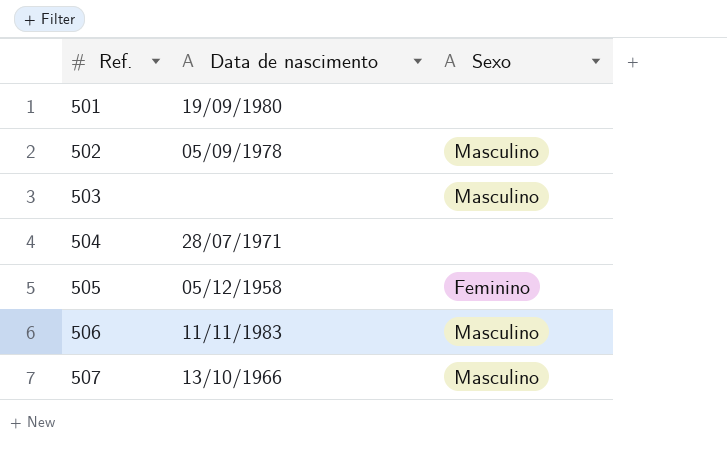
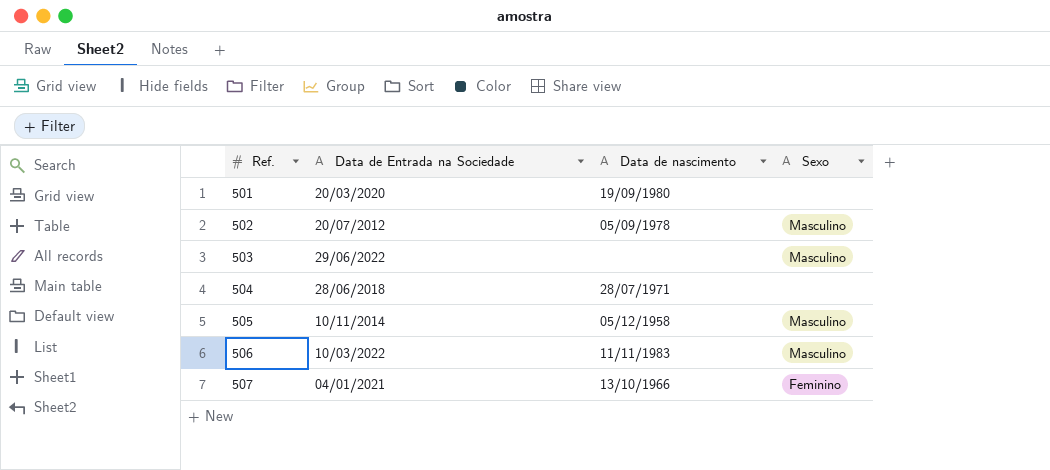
column Data de Entrada na Sociedade | position: none -> 2
505 | Sexo: Feminino -> Masculino
507 | Sexo: Masculino -> Feminino

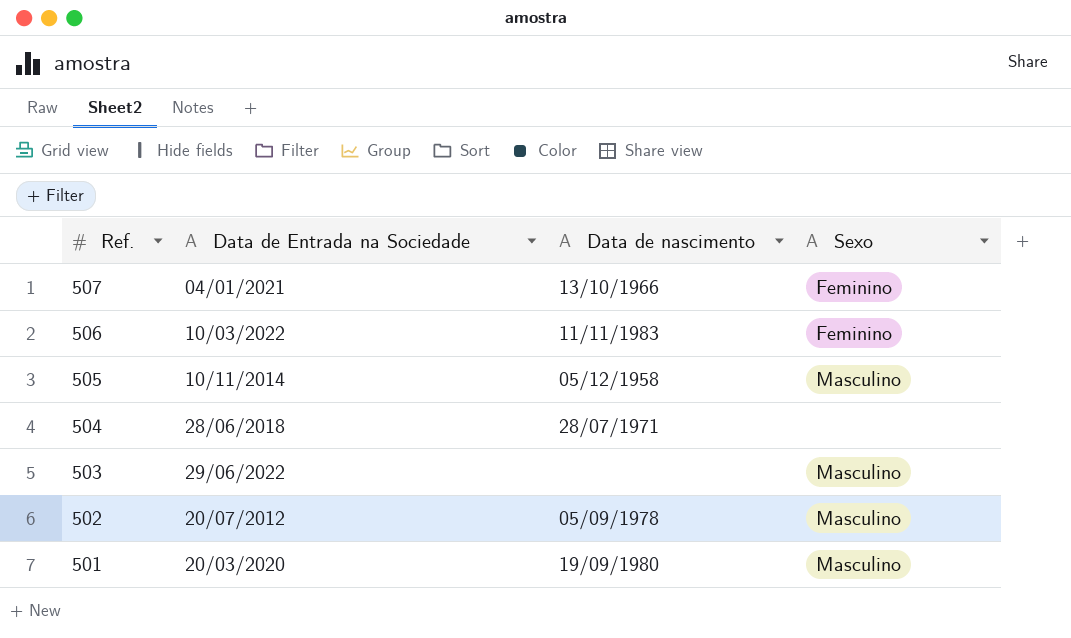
row order: Ref. ascending -> Ref. descending
506 | Sexo: Masculino -> Feminino
501 | Sexo: none -> Masculino

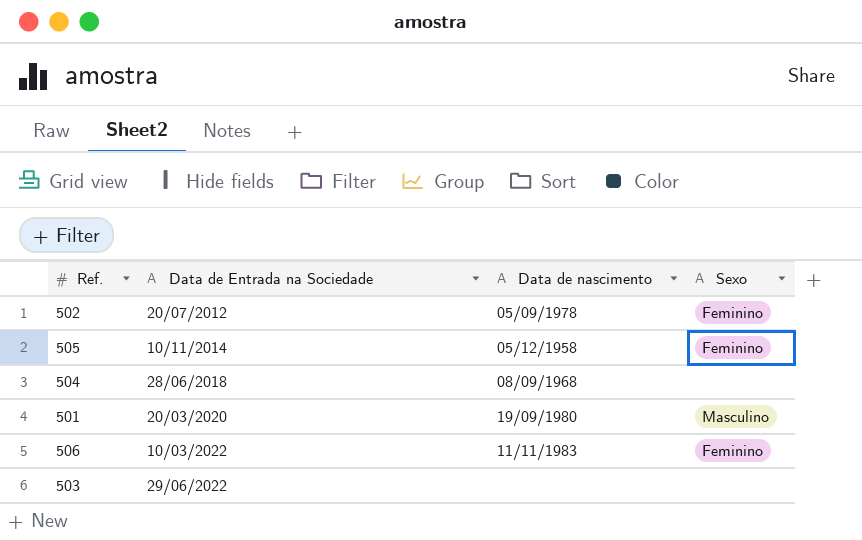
row order: Ref. descending -> Data de Entrada na Sociedade ascending
row 507: 04/01/2021 | 13/10/1966 | Feminino -> none
502 | Sexo: Masculino -> Feminino
505 | Sexo: Masculino -> Feminino
504 | Data de nascimento: 28/07/1971 -> 08/09/1968
503 | Sexo: Masculino -> none

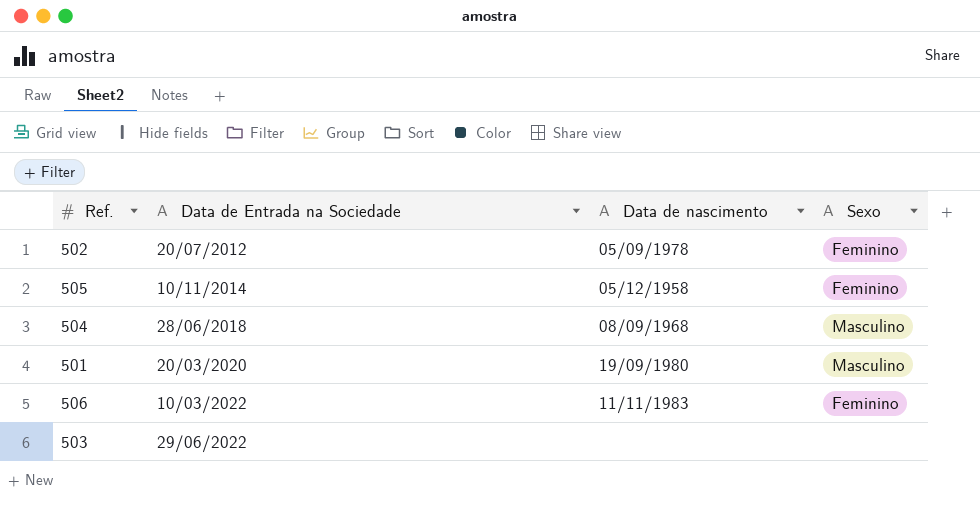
504 | Sexo: none -> Masculino

